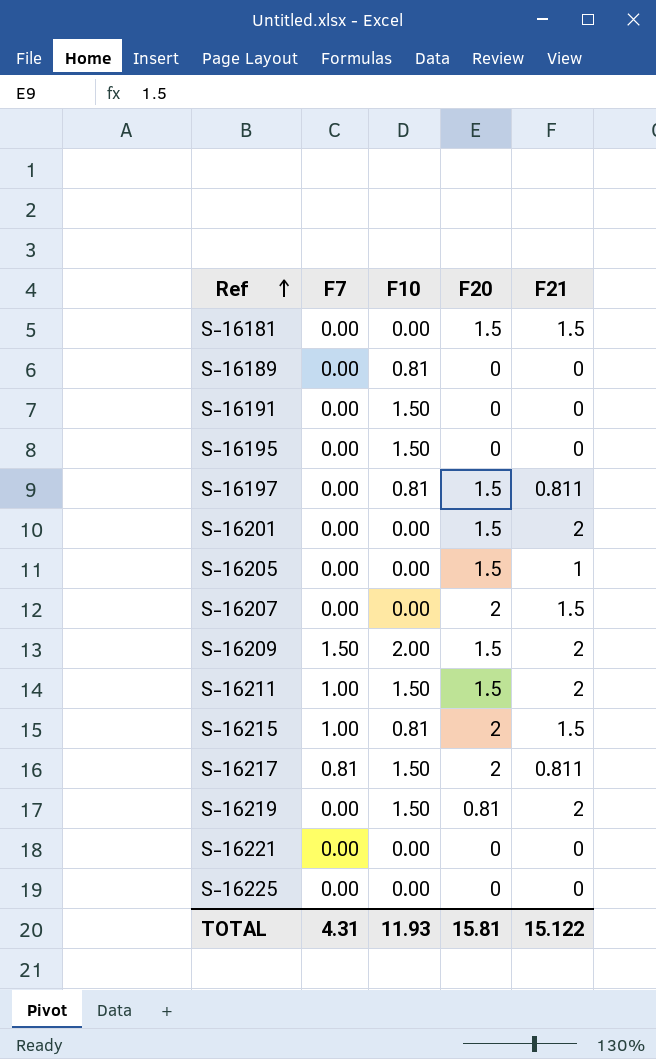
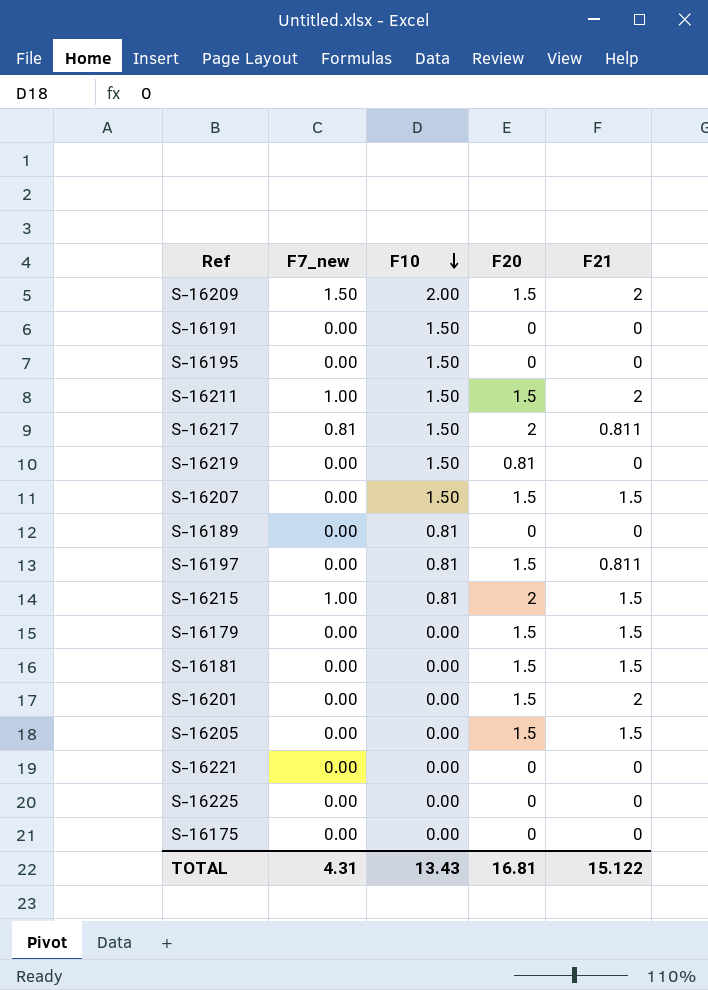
row order: Ref ascending -> F10 descending
column name: F7 -> F7_new
S-16219 | F21: 2 -> 0
S-16207 | F10: 0.00 -> 1.50
S-16207 | F20: 2 -> 1.5
row S-16179: none -> 0.00 | 0.00 | 1.5 | 1.5
S-16205 | F21: 1 -> 1.5
row S-16175: none -> 0.00 | 0.00 | 0 | 0
TOTAL | F10: 11.93 -> 13.43
TOTAL | F20: 15.81 -> 16.81

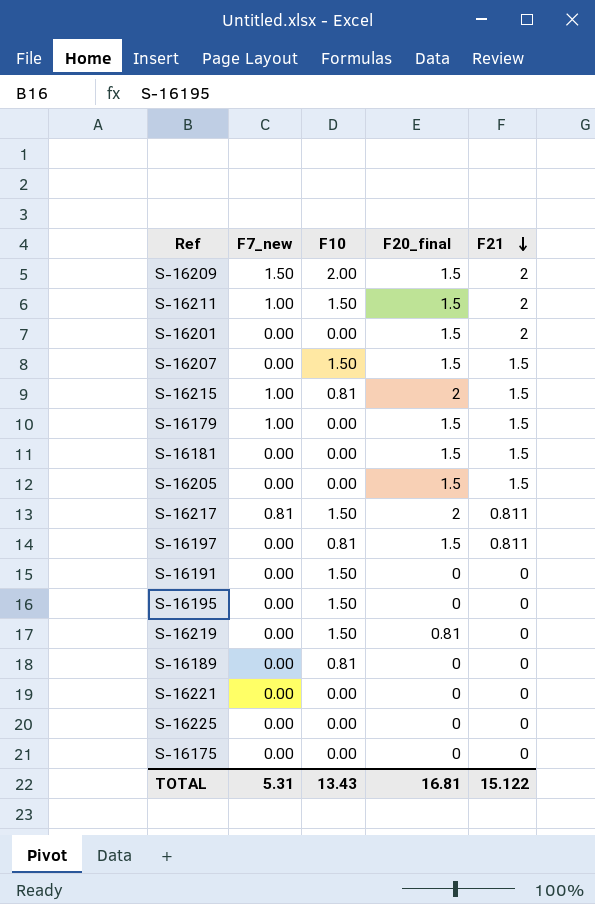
row order: F10 descending -> F21 descending
column name: F20 -> F20_final
S-16179 | F7_new: 0.00 -> 1.00
TOTAL | F7_new: 4.31 -> 5.31

